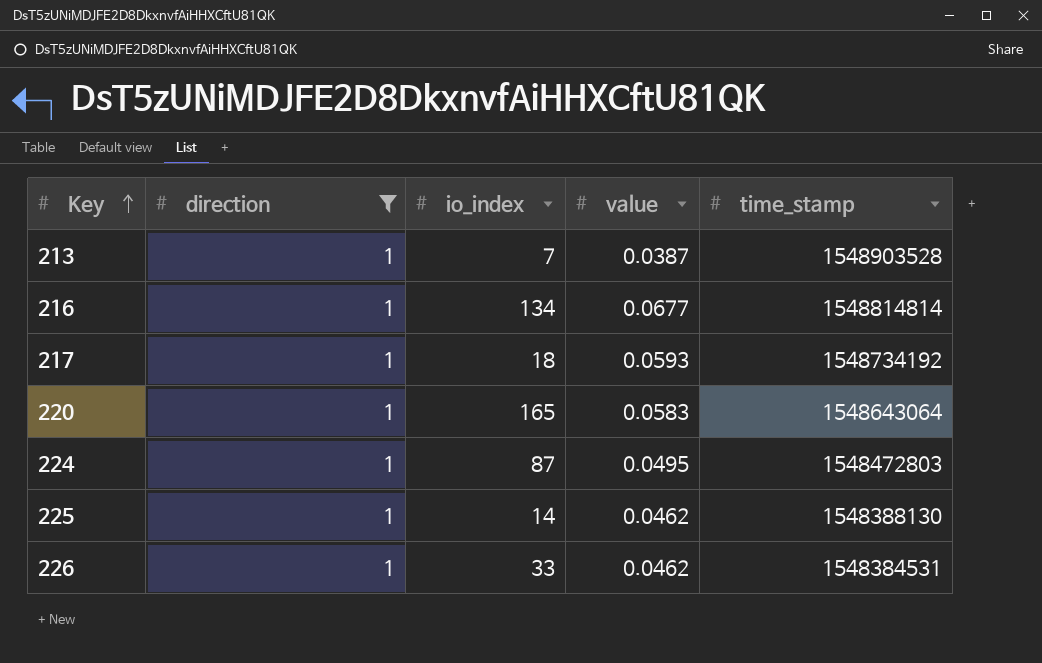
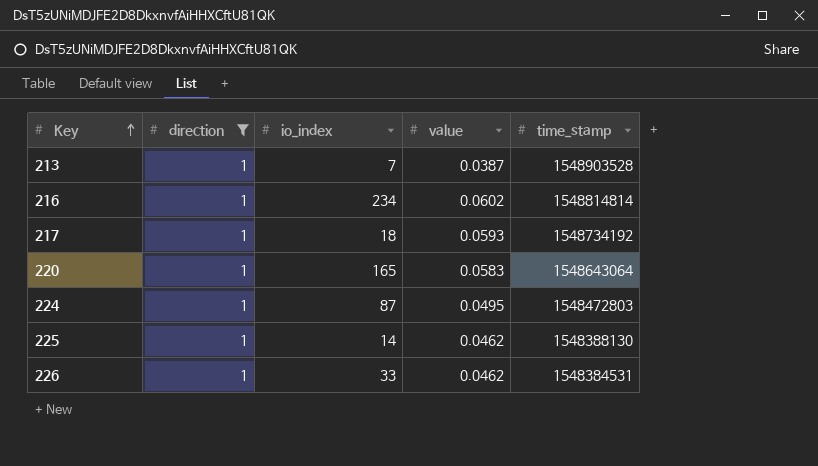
216 | io_index: 134 -> 234
216 | value: 0.0677 -> 0.0602

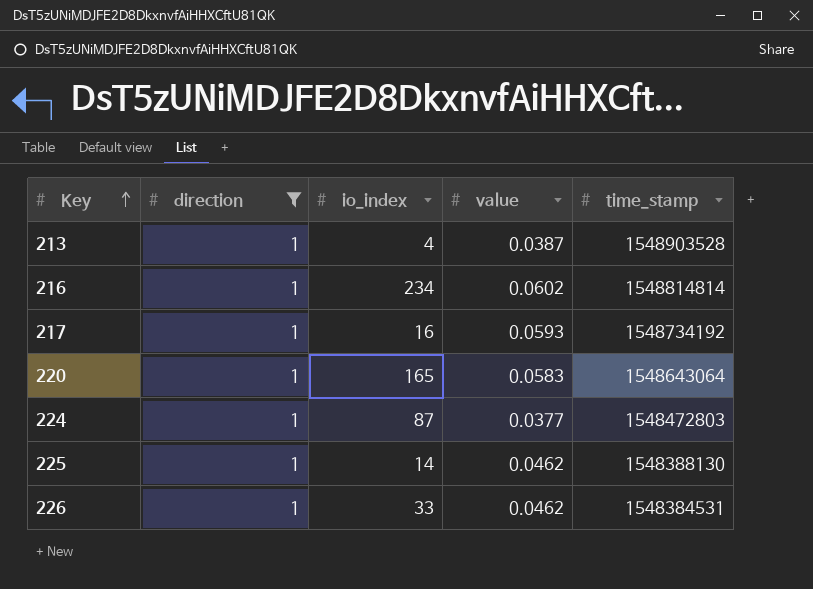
213 | io_index: 7 -> 4
217 | io_index: 18 -> 16
224 | value: 0.0495 -> 0.0377

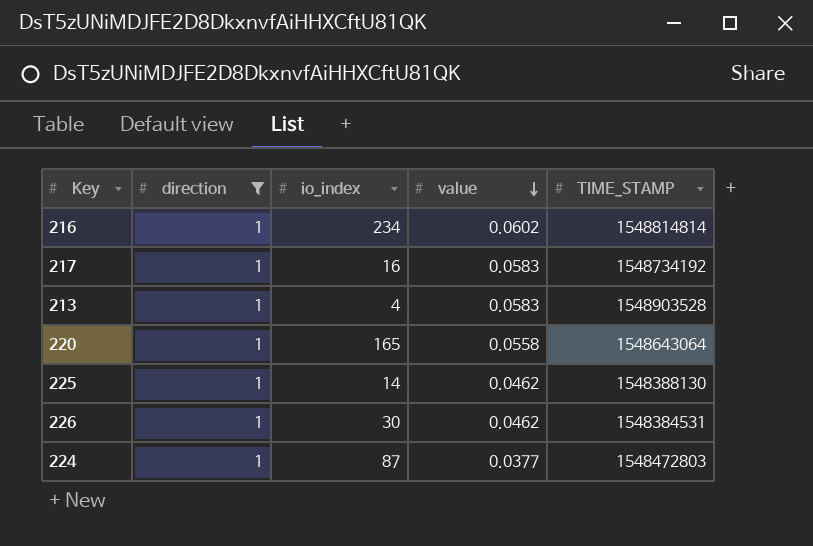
row order: Key ascending -> value descending
column name: time_stamp -> TIME_STAMP
217 | value: 0.0593 -> 0.0583
213 | value: 0.0387 -> 0.0583
220 | value: 0.0583 -> 0.0558
226 | io_index: 33 -> 30

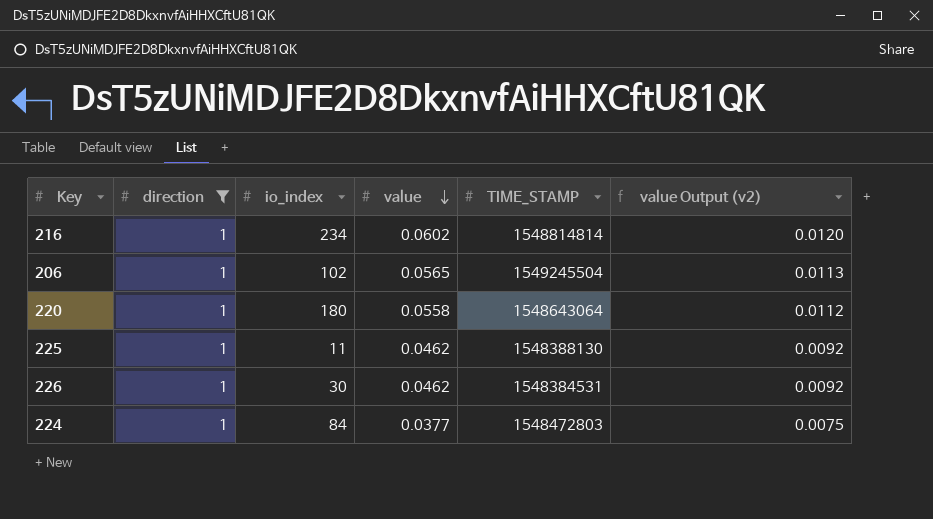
column value Output (v2) | formula: none -> [value] * 0.2
row 217: 1 | 16 | 0.0583 | 1548734192 -> none
row 213: 1 | 4 | 0.0583 | 1548903528 -> none
row 206: none -> 1 | 102 | 0.0565 | 1549245504 | 0.0113
220 | io_index: 165 -> 180
225 | io_index: 14 -> 11
224 | io_index: 87 -> 84

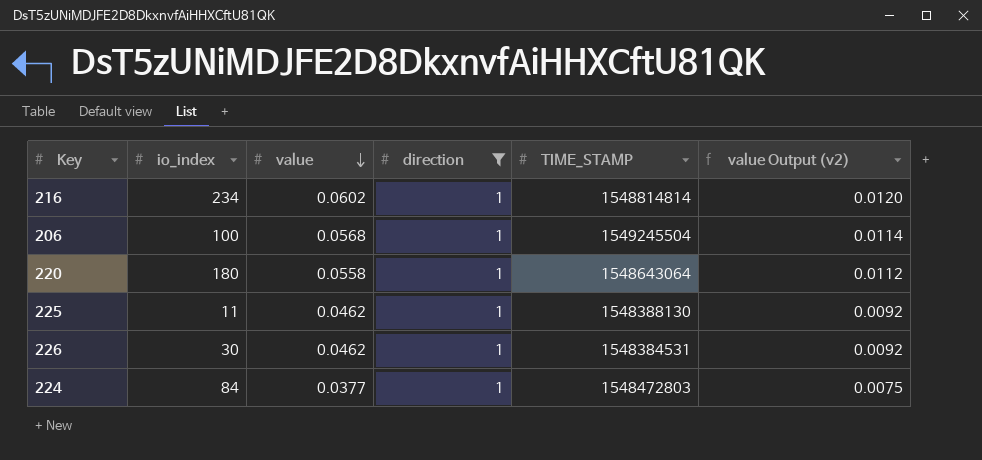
column direction | position: 2 -> 4
206 | io_index: 102 -> 100
206 | value: 0.0565 -> 0.0568
206 | value Output (v2): 0.0113 -> 0.0114

